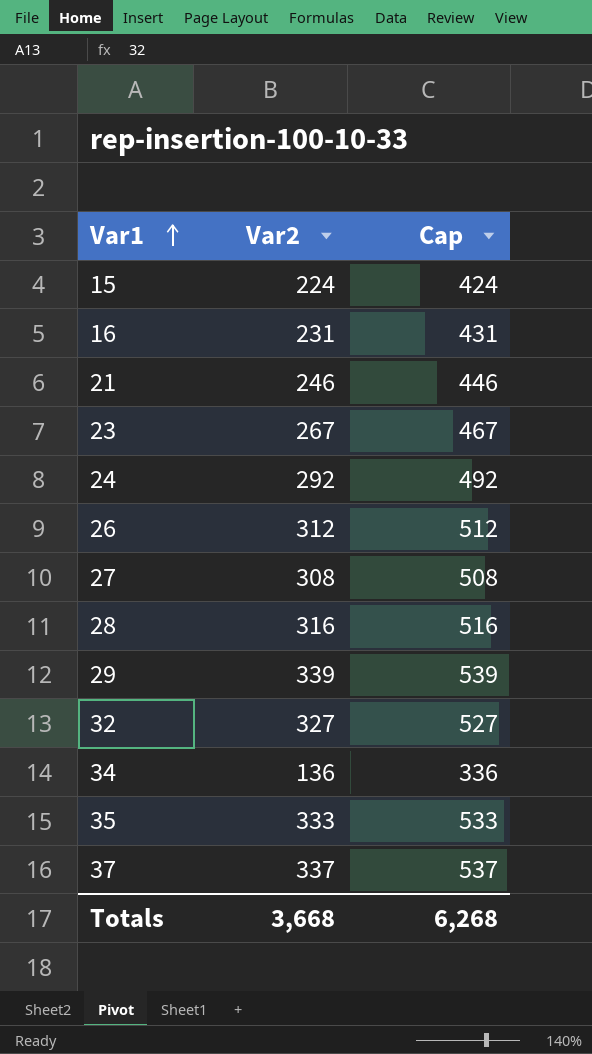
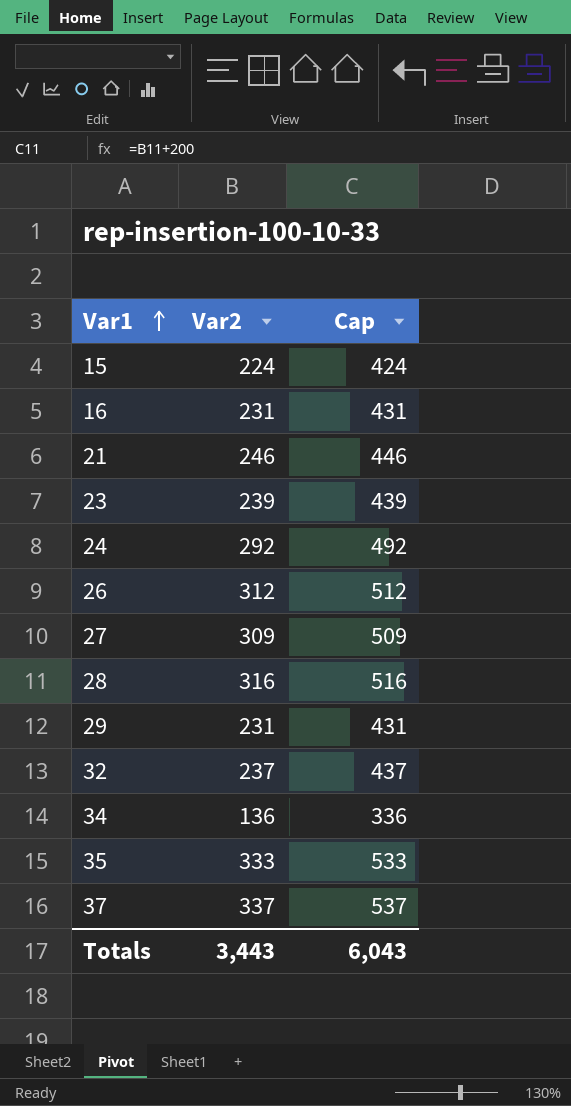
23 | Var2: 267 -> 239
23 | Cap: 467 -> 439
27 | Var2: 308 -> 309
27 | Cap: 508 -> 509
29 | Var2: 339 -> 231
29 | Cap: 539 -> 431
32 | Var2: 327 -> 237
32 | Cap: 527 -> 437
Totals | Var2: 3,668 -> 3,443
Totals | Cap: 6,268 -> 6,043

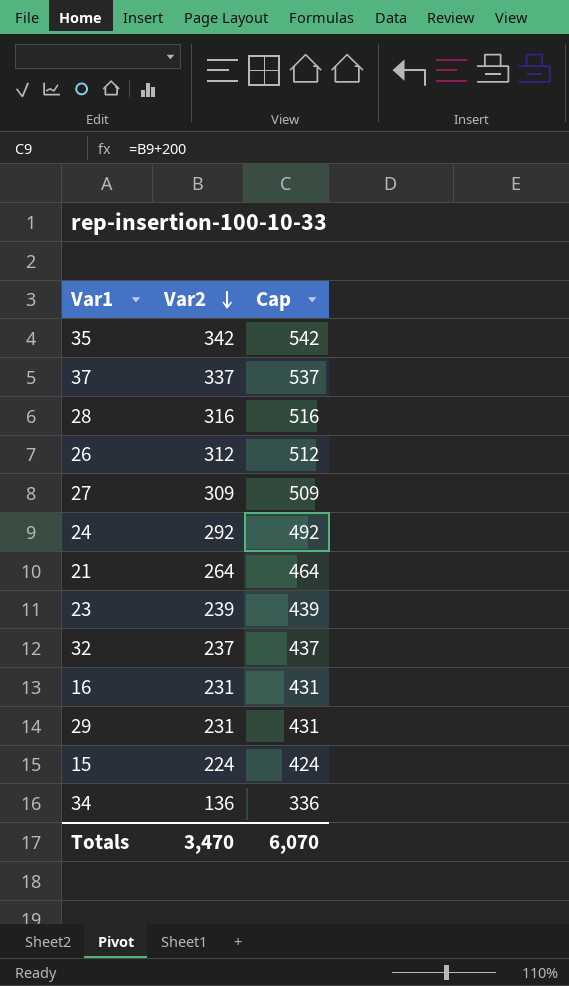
row order: Var1 ascending -> Var2 descending
35 | Var2: 333 -> 342
35 | Cap: 533 -> 542
21 | Var2: 246 -> 264
21 | Cap: 446 -> 464
Totals | Var2: 3,443 -> 3,470
Totals | Cap: 6,043 -> 6,070

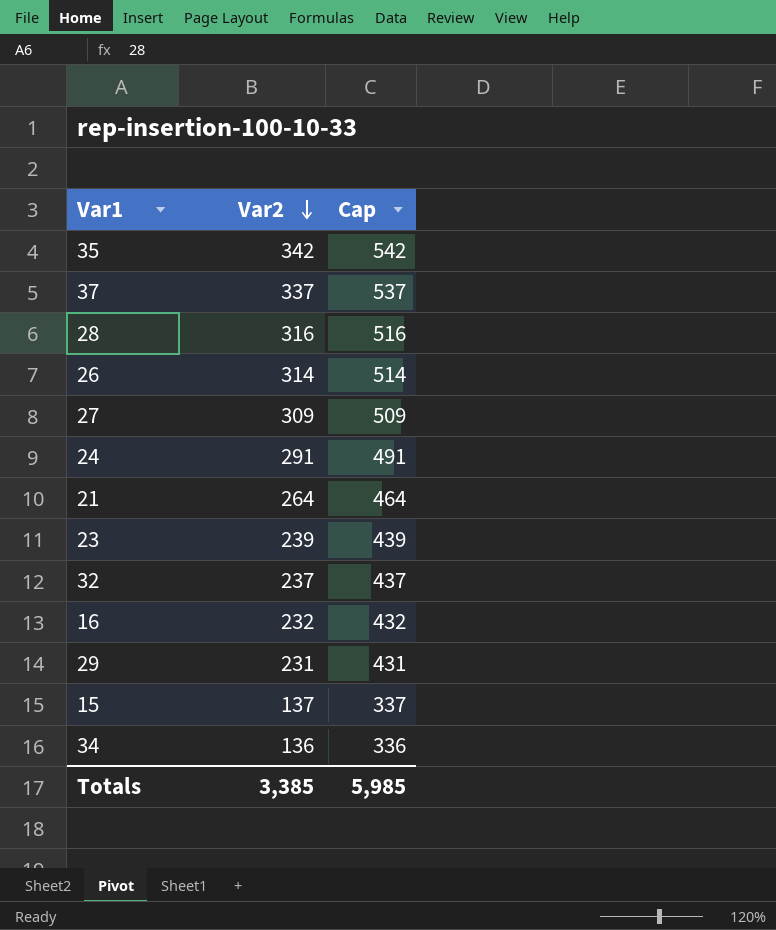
26 | Var2: 312 -> 314
26 | Cap: 512 -> 514
24 | Var2: 292 -> 291
24 | Cap: 492 -> 491
16 | Var2: 231 -> 232
16 | Cap: 431 -> 432
15 | Var2: 224 -> 137
15 | Cap: 424 -> 337
Totals | Var2: 3,470 -> 3,385
Totals | Cap: 6,070 -> 5,985

